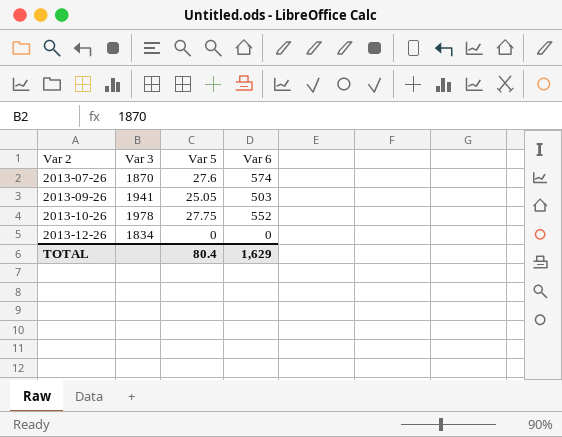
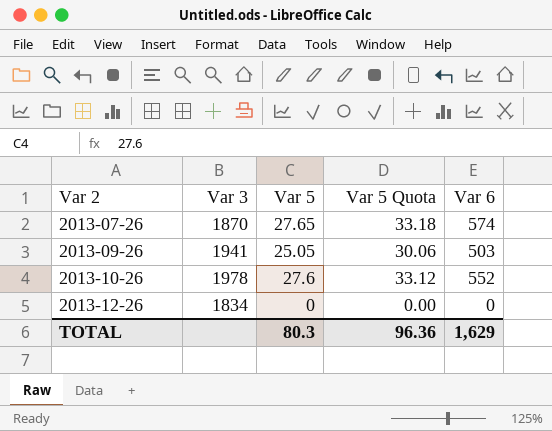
column Var 5 Quota | formula: none -> [Var 5] * 1.2
2013-07-26 | Var 5: 27.6 -> 27.65
2013-10-26 | Var 5: 27.75 -> 27.6
TOTAL | Var 5: 80.4 -> 80.3

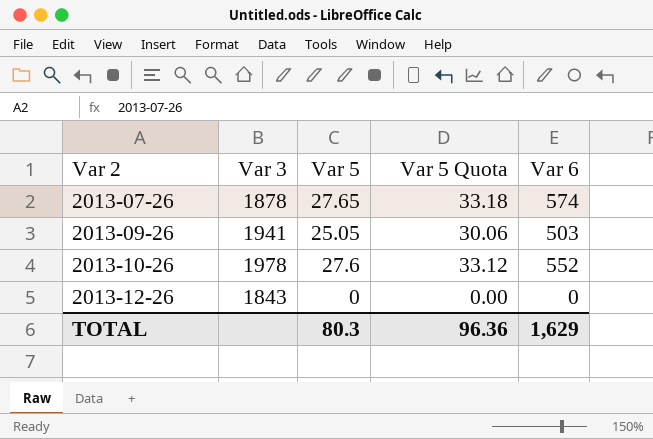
2013-07-26 | Var 3: 1870 -> 1878
2013-12-26 | Var 3: 1834 -> 1843

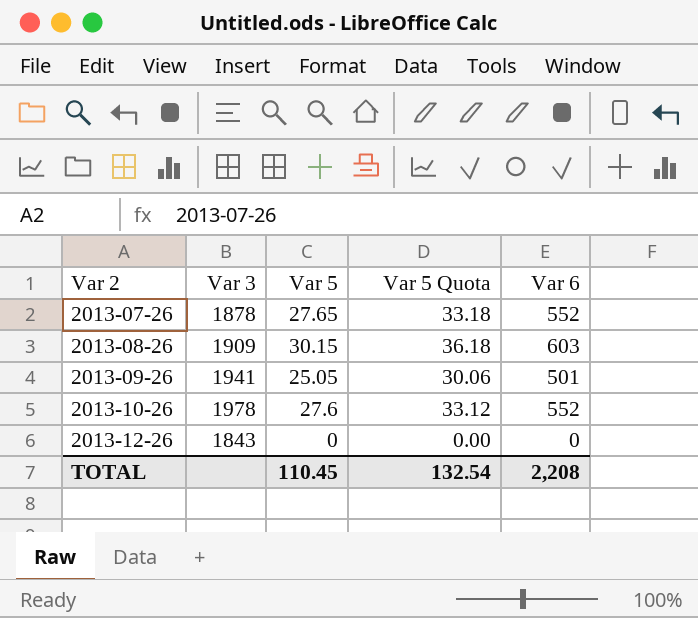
2013-07-26 | Var 6: 574 -> 552
row 2013-08-26: none -> 1909 | 30.15 | 36.18 | 603
2013-09-26 | Var 6: 503 -> 501
TOTAL | Var 5: 80.3 -> 110.45
TOTAL | Var 5 Quota: 96.36 -> 132.54
TOTAL | Var 6: 1,629 -> 2,208

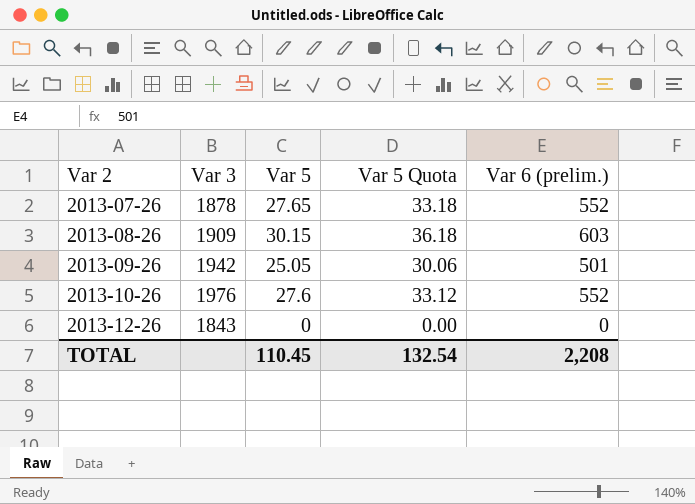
column name: Var 6 -> Var 6 (prelim.)
2013-09-26 | Var 3: 1941 -> 1942
2013-10-26 | Var 3: 1978 -> 1976

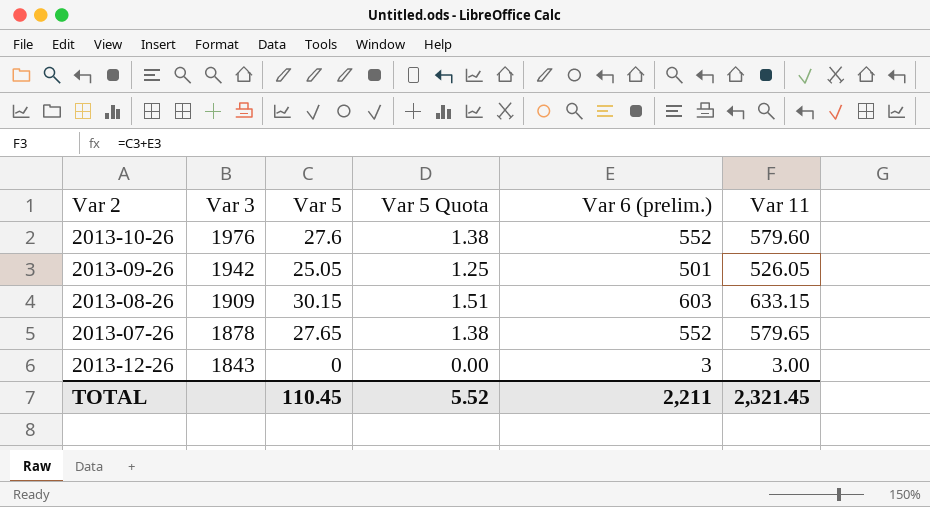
row order: Var 2 ascending -> Var 3 descending
column Var 5 Quota | formula: [Var 5] * 1.2 -> [Var 5] * 0.05
column Var 11 | formula: none -> [Var 5] + [Var 6 (prelim.)]
2013-12-26 | Var 6 (prelim.): 0 -> 3
TOTAL | Var 5 Quota: 132.54 -> 5.52
TOTAL | Var 6 (prelim.): 2,208 -> 2,211

